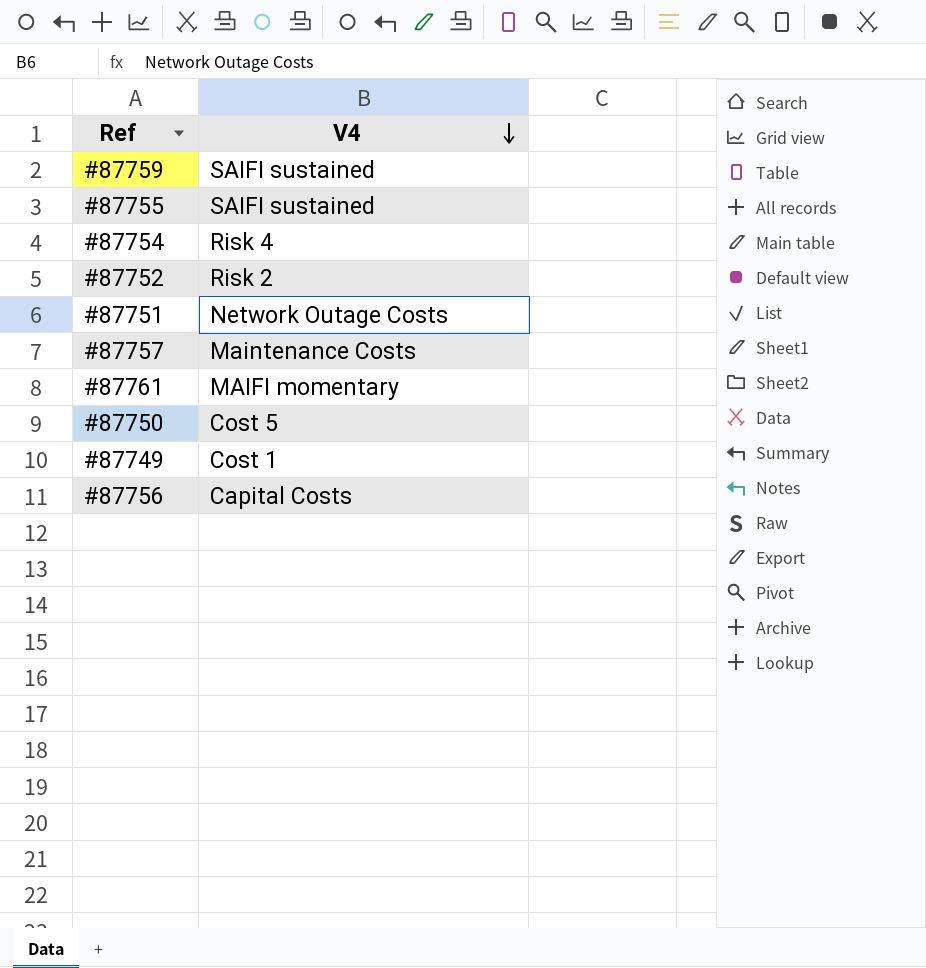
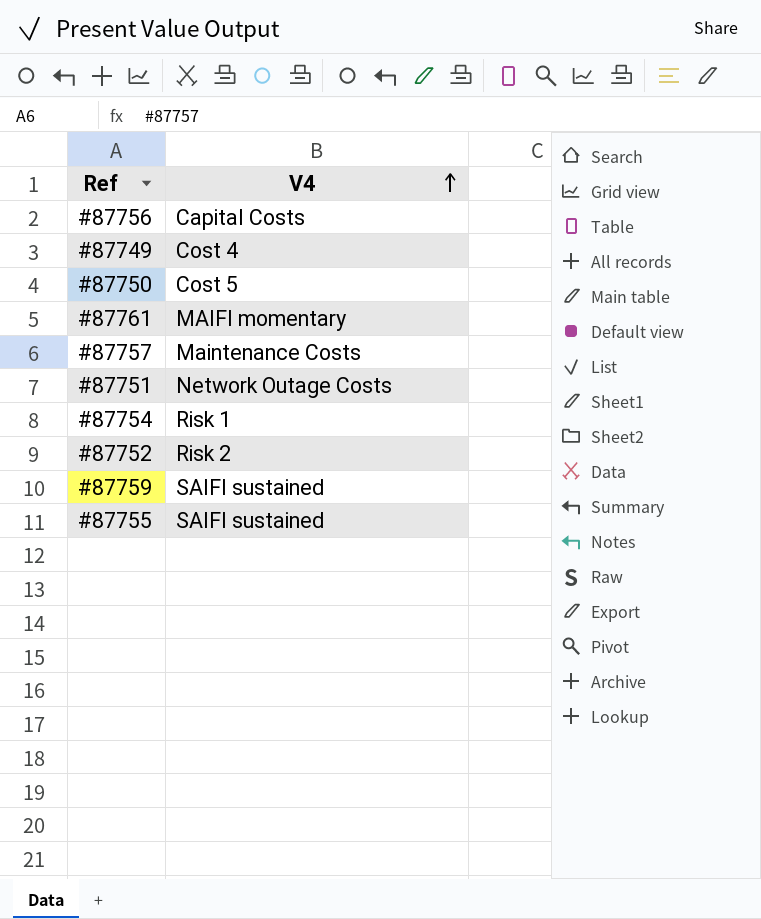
row order: V4 descending -> V4 ascending
#87749 | V4: Cost 1 -> Cost 4
#87754 | V4: Risk 4 -> Risk 1

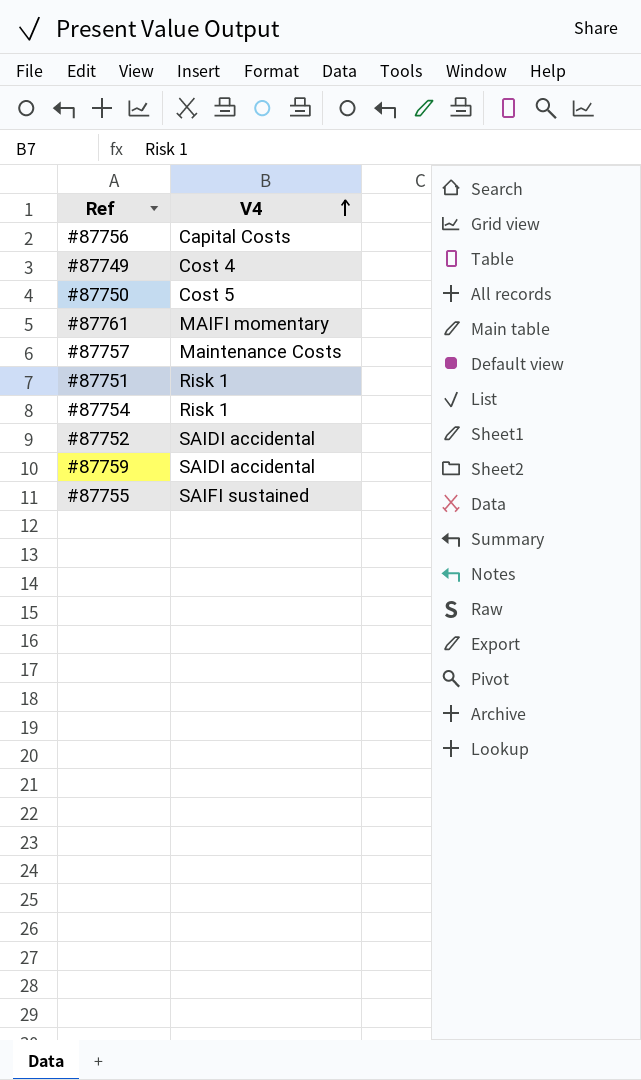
#87751 | V4: Network Outage Costs -> Risk 1
#87752 | V4: Risk 2 -> SAIDI accidental
#87759 | V4: SAIFI sustained -> SAIDI accidental

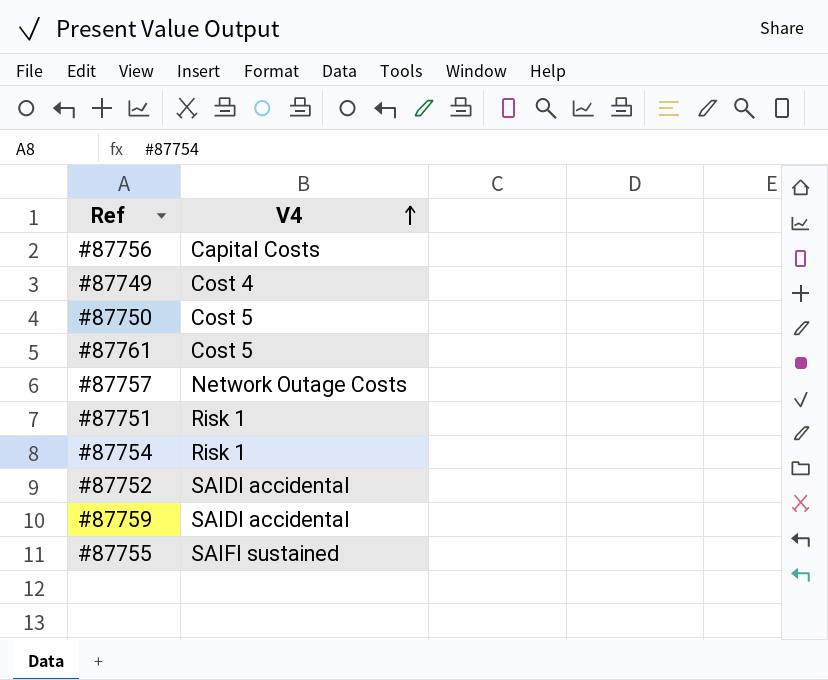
#87761 | V4: MAIFI momentary -> Cost 5
#87757 | V4: Maintenance Costs -> Network Outage Costs

